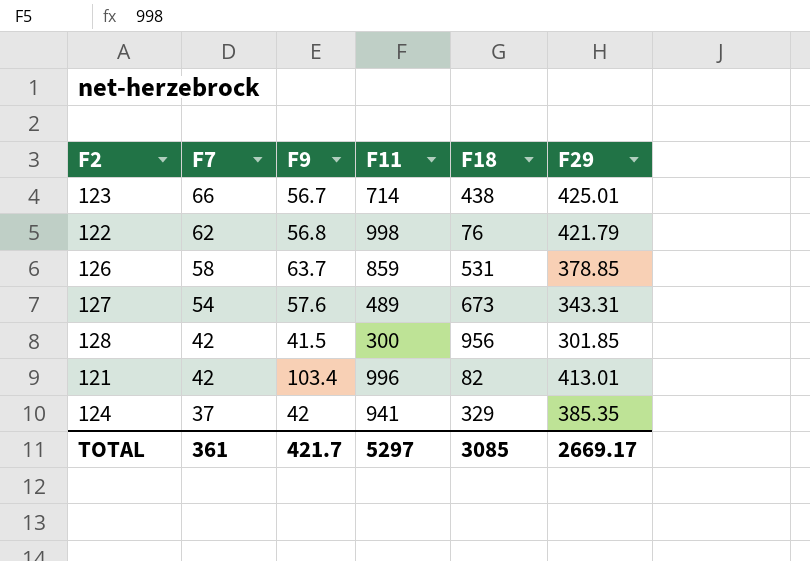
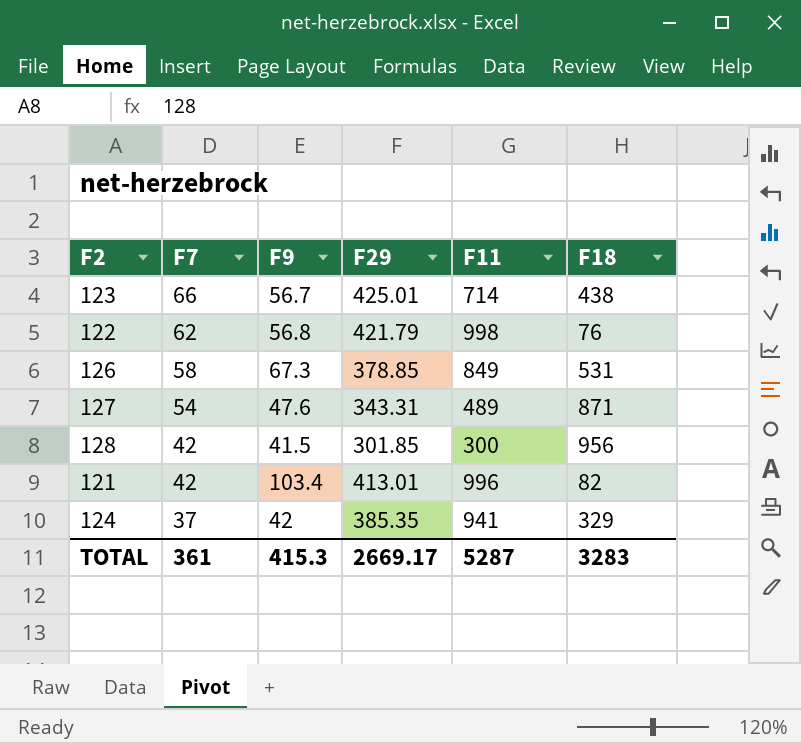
column F29 | position: 6 -> 4
126 | F9: 63.7 -> 67.3
126 | F11: 859 -> 849
127 | F9: 57.6 -> 47.6
127 | F18: 673 -> 871
TOTAL | F9: 421.7 -> 415.3
TOTAL | F11: 5297 -> 5287
TOTAL | F18: 3085 -> 3283

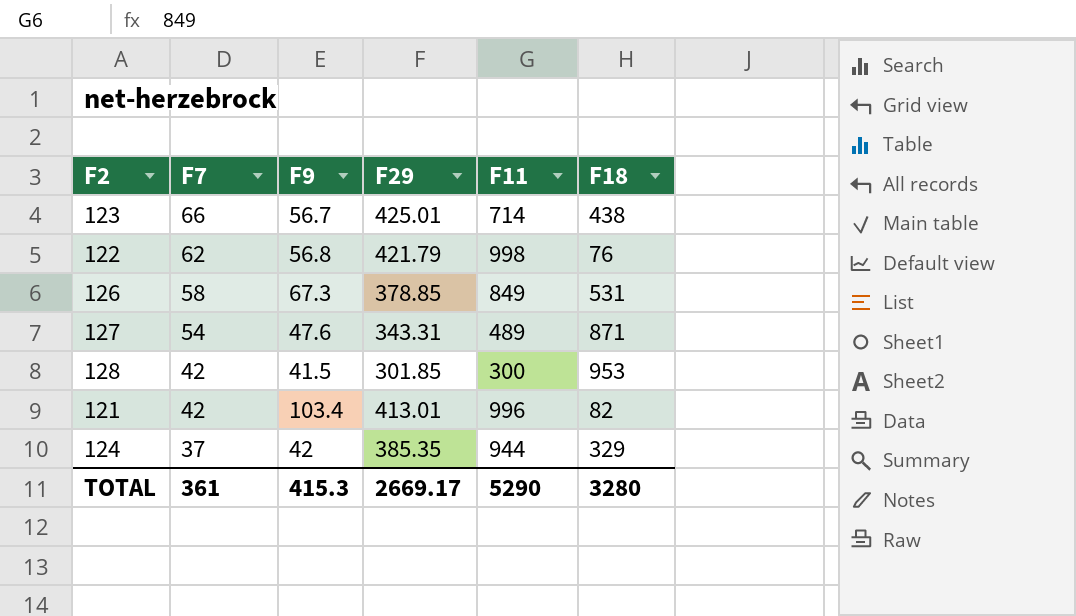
128 | F18: 956 -> 953
124 | F11: 941 -> 944
TOTAL | F11: 5287 -> 5290
TOTAL | F18: 3283 -> 3280

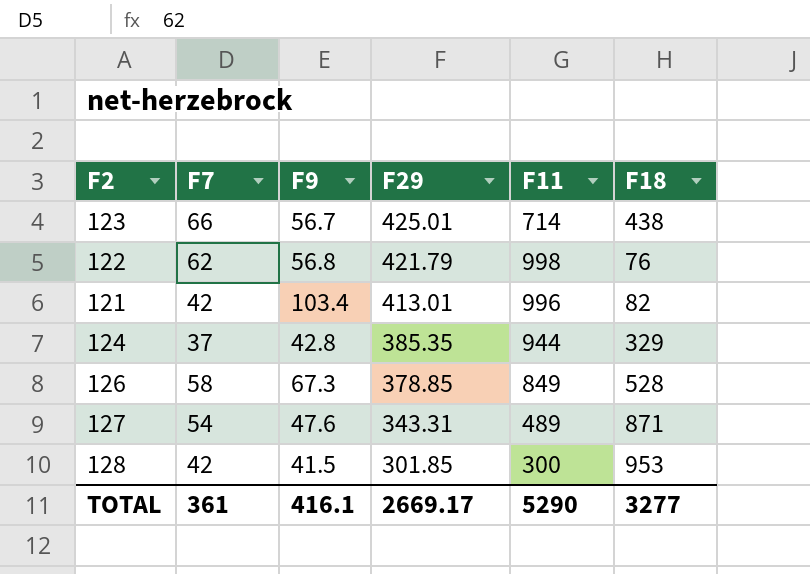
row order: F7 descending -> F29 descending
124 | F9: 42 -> 42.8
126 | F18: 531 -> 528
TOTAL | F9: 415.3 -> 416.1
TOTAL | F18: 3280 -> 3277

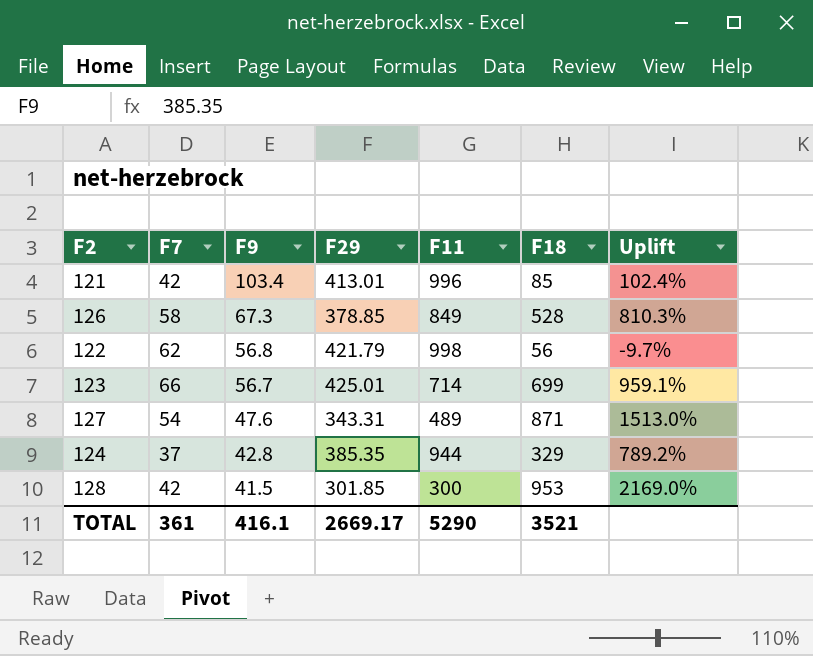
row order: F29 descending -> F9 descending
column Uplift | formula: none -> ([F18] - [F7]) / [F7]
121 | F18: 82 -> 85
122 | F18: 76 -> 56
123 | F18: 438 -> 699
TOTAL | F18: 3277 -> 3521

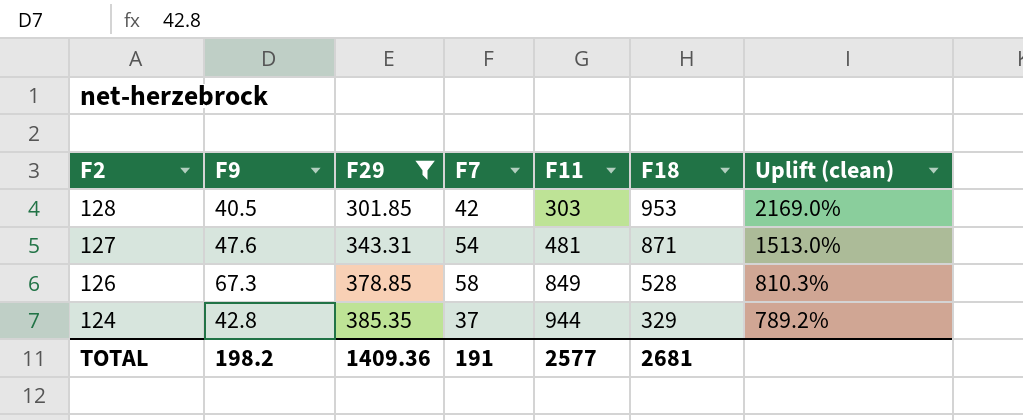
filter: none -> F29 <= 385.35
row order: F9 descending -> F2 descending
column F7 | position: 2 -> 4
column name: Uplift -> Uplift (clean)
128 | F9: 41.5 -> 40.5
128 | F11: 300 -> 303
127 | F11: 489 -> 481
TOTAL | F9: 416.1 -> 198.2
TOTAL | F29: 2669.17 -> 1409.36
TOTAL | F7: 361 -> 191
TOTAL | F11: 5290 -> 2577
TOTAL | F18: 3521 -> 2681

